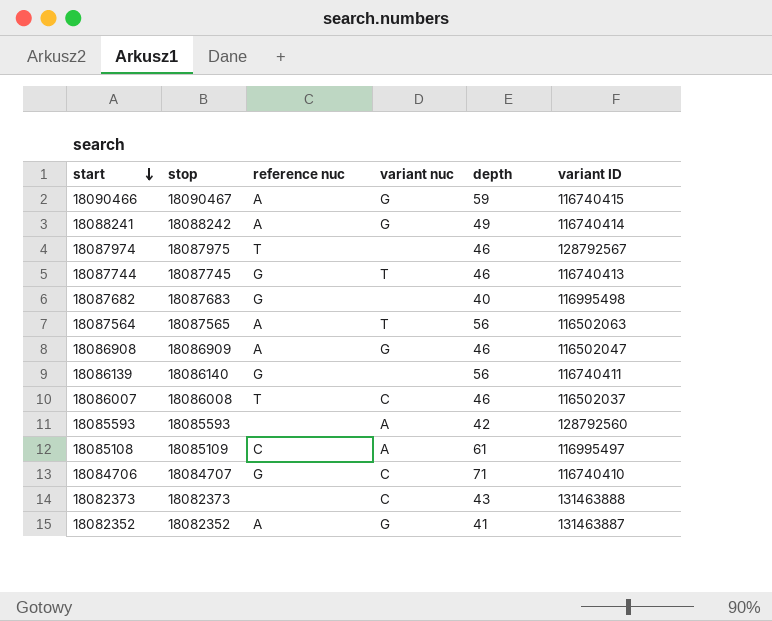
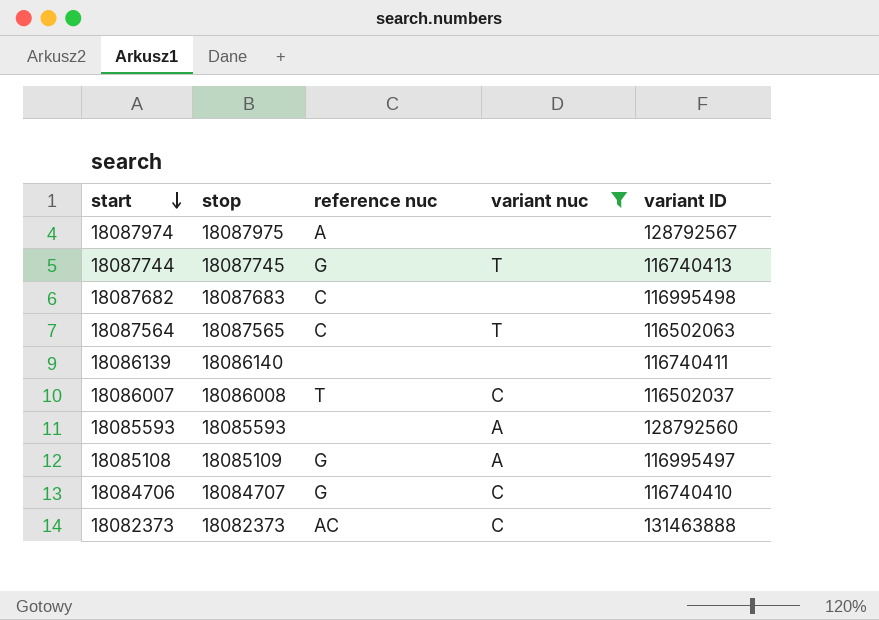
filter: none -> variant nuc != G
column depth | position: 5 -> none
18087974 | reference nuc: T -> A
18087682 | reference nuc: G -> C
18087564 | reference nuc: A -> C
18086139 | reference nuc: G -> none
18085108 | reference nuc: C -> G
18082373 | reference nuc: none -> AC

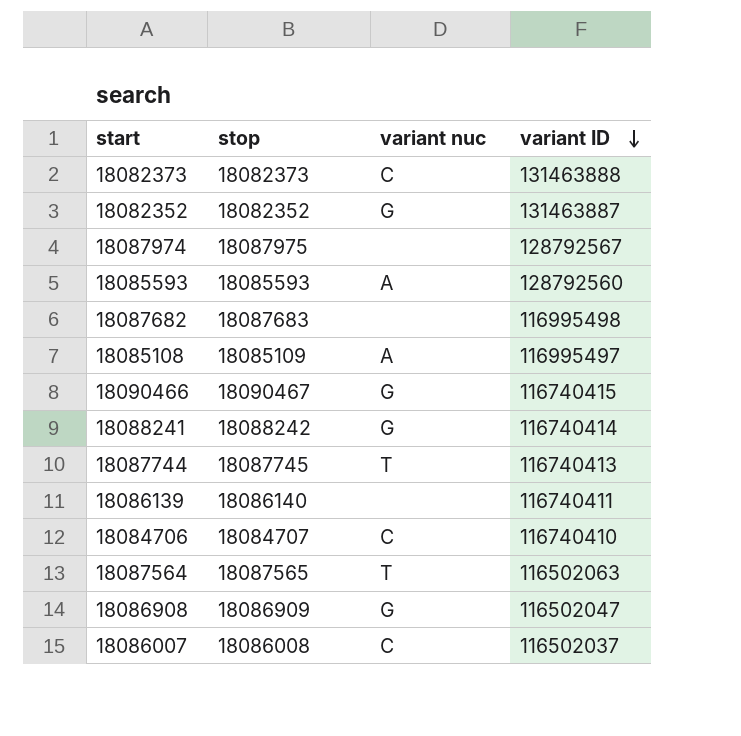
filter: variant nuc != G -> none
row order: start descending -> variant ID descending
column reference nuc | position: 3 -> none

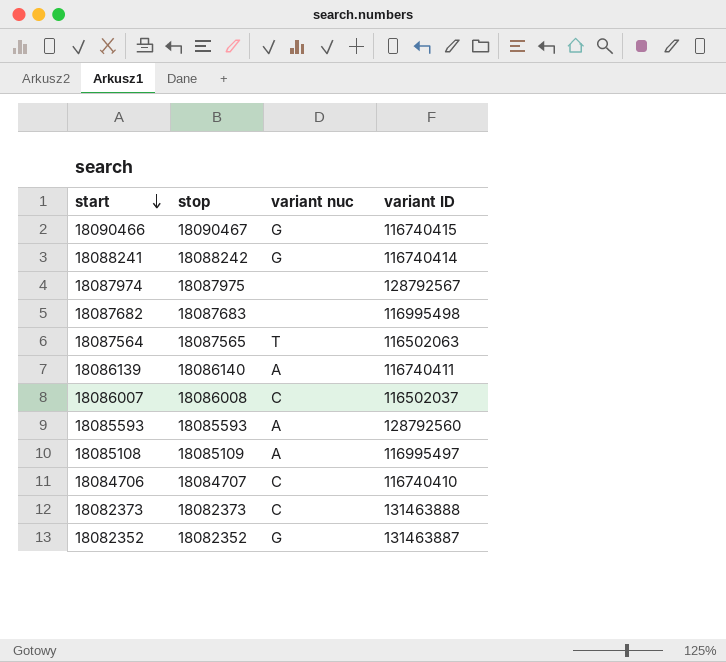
row order: variant ID descending -> start descending
row 18087744: 18087745 | T | 116740413 -> none
row 18086908: 18086909 | G | 116502047 -> none
18086139 | variant nuc: none -> A

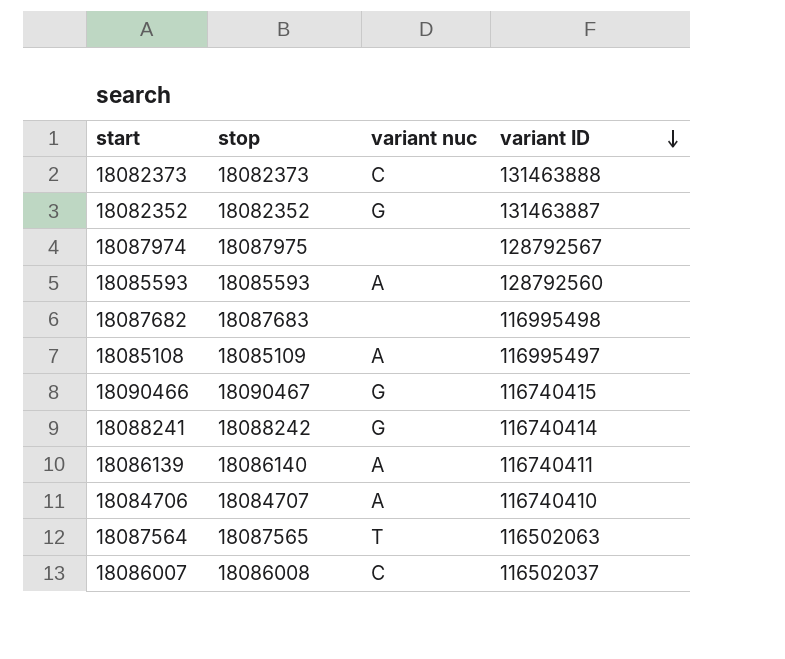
row order: start descending -> variant ID descending
18084706 | variant nuc: C -> A

